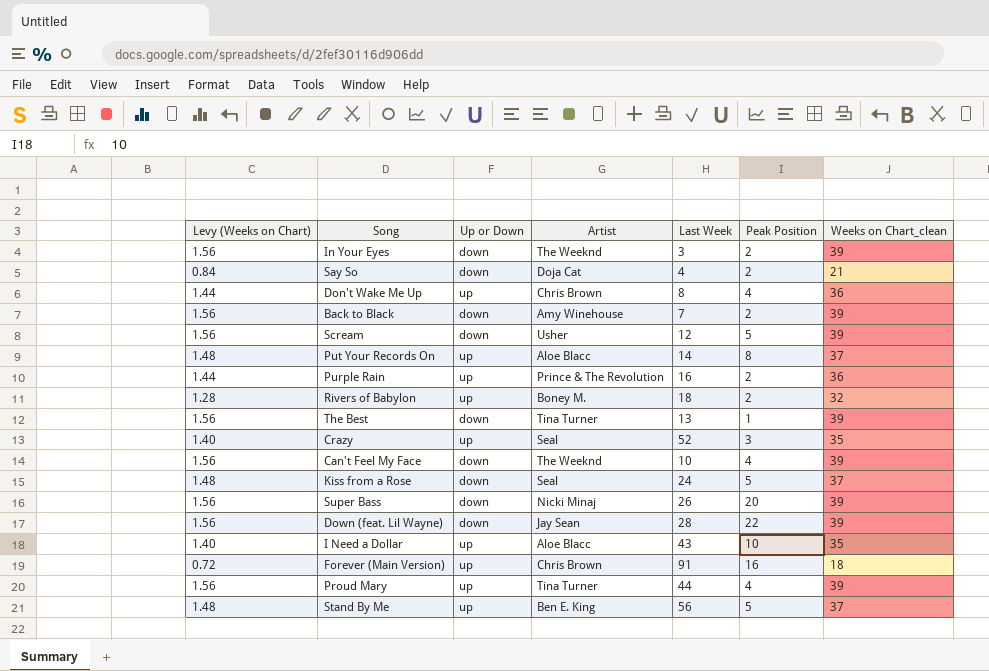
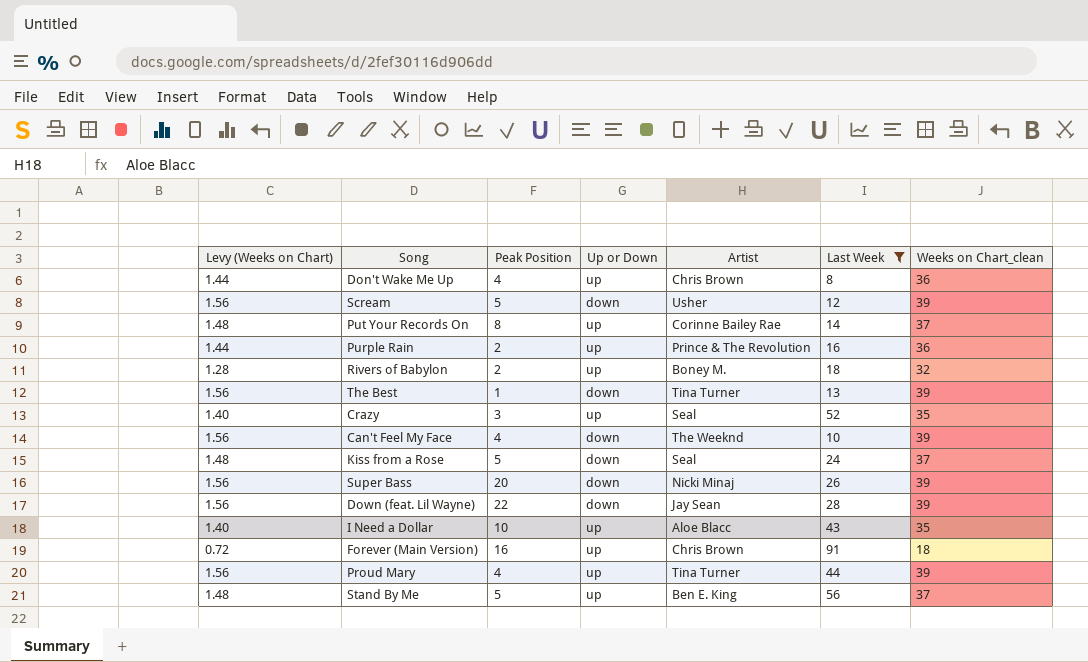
filter: none -> Last Week >= 8
column Peak Position | position: 6 -> 3
Put Your Records On | Artist: Aloe Blacc -> Corinne Bailey Rae

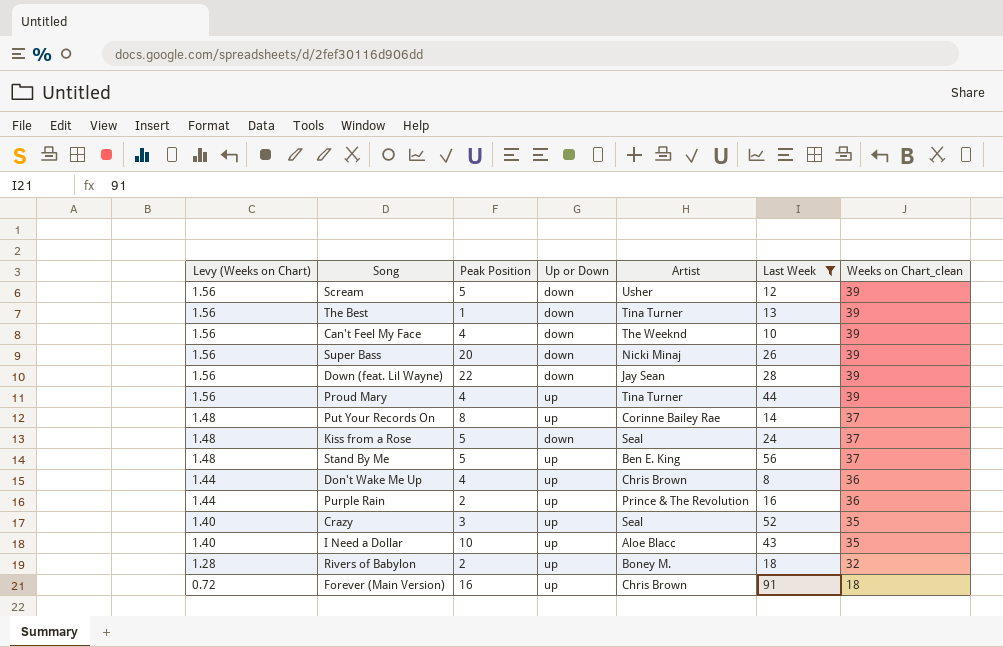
row order: none -> Levy (Weeks on Chart) descending

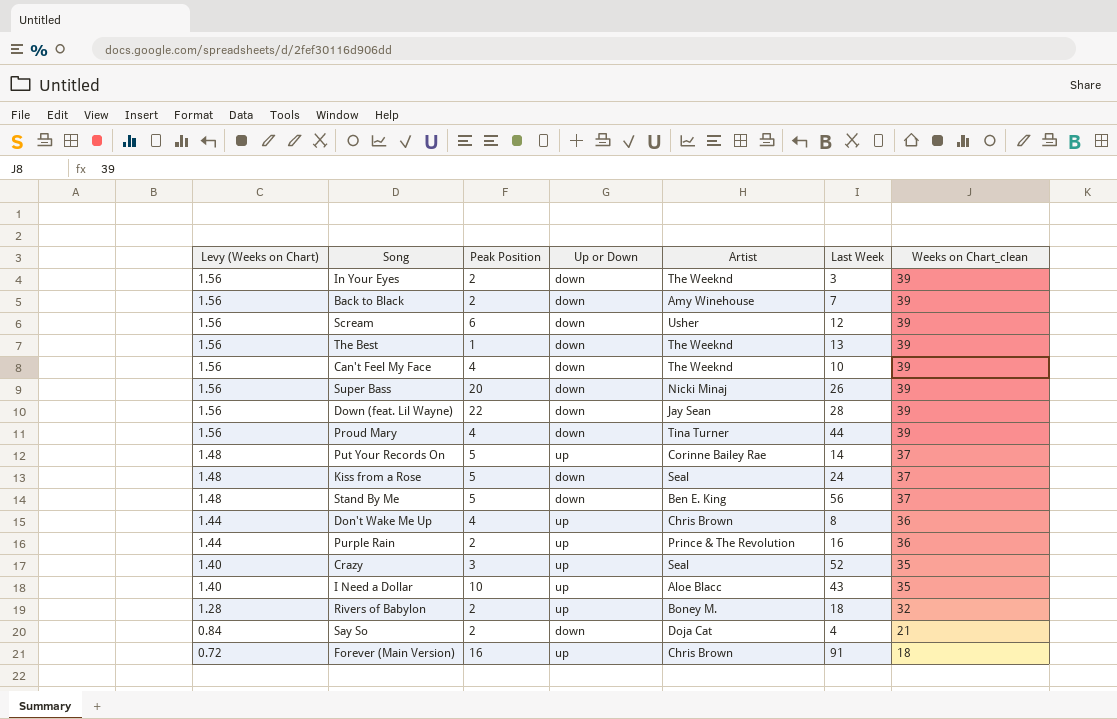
filter: Last Week >= 8 -> none
Scream | Peak Position: 5 -> 6
The Best | Artist: Tina Turner -> The Weeknd
Proud Mary | Up or Down: up -> down
Put Your Records On | Peak Position: 8 -> 5
Stand By Me | Up or Down: up -> down

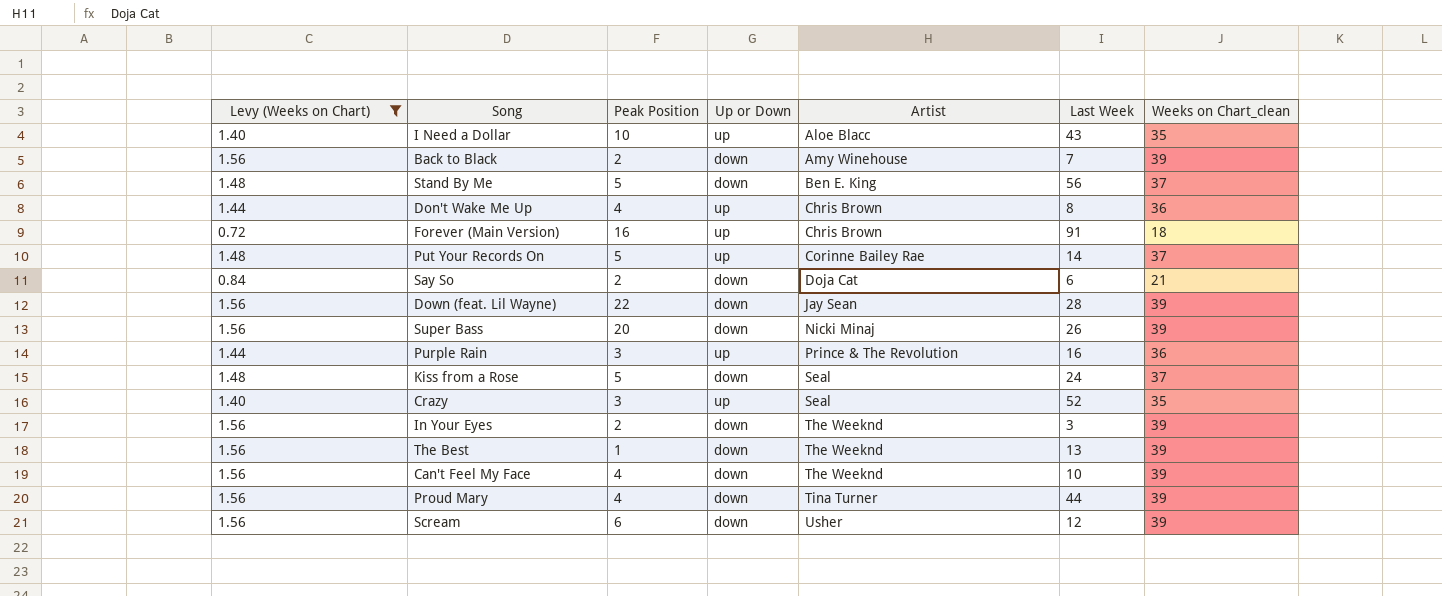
filter: none -> Levy (Weeks on Chart) != 1.28
row order: Levy (Weeks on Chart) descending -> Artist ascending
Say So | Last Week: 4 -> 6
Purple Rain | Peak Position: 2 -> 3

